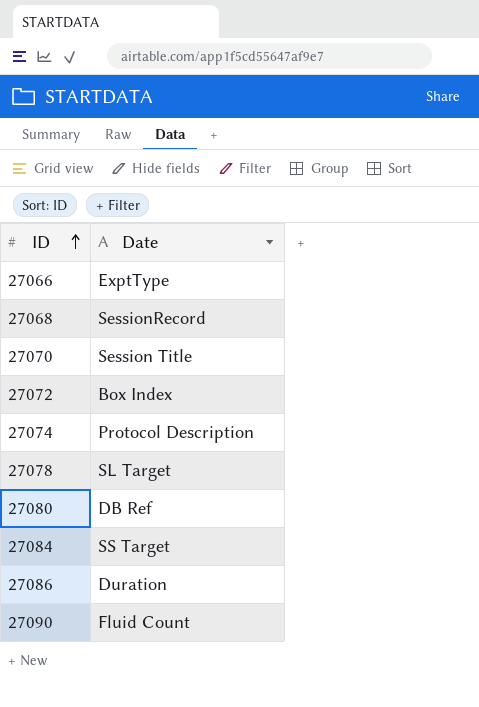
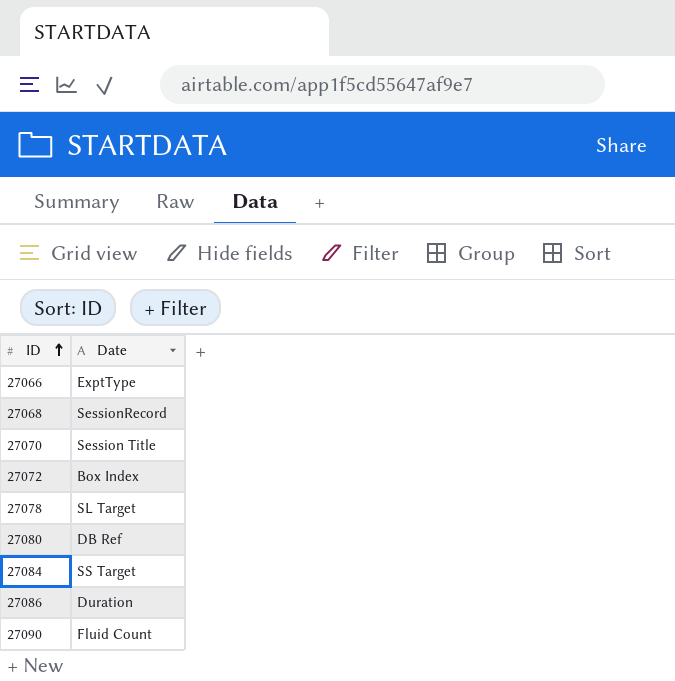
row 27074: Protocol Description -> none

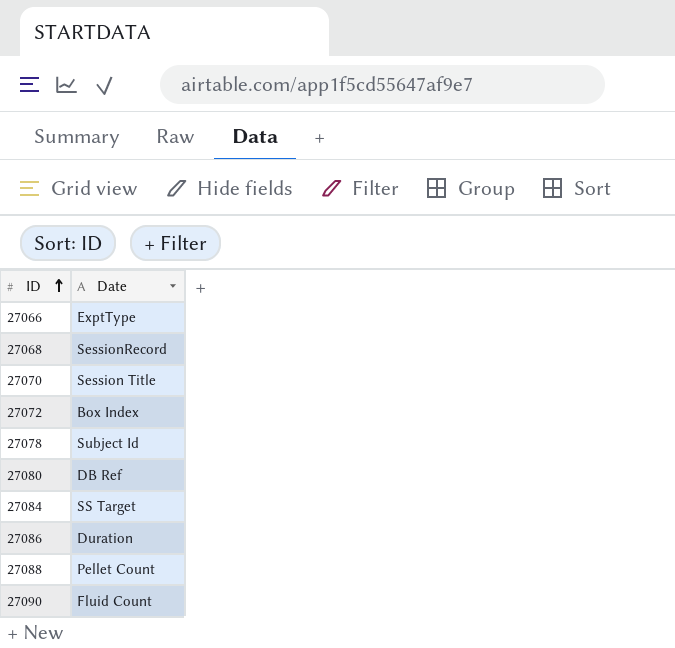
27078 | Date: SL Target -> Subject Id
row 27088: none -> Pellet Count

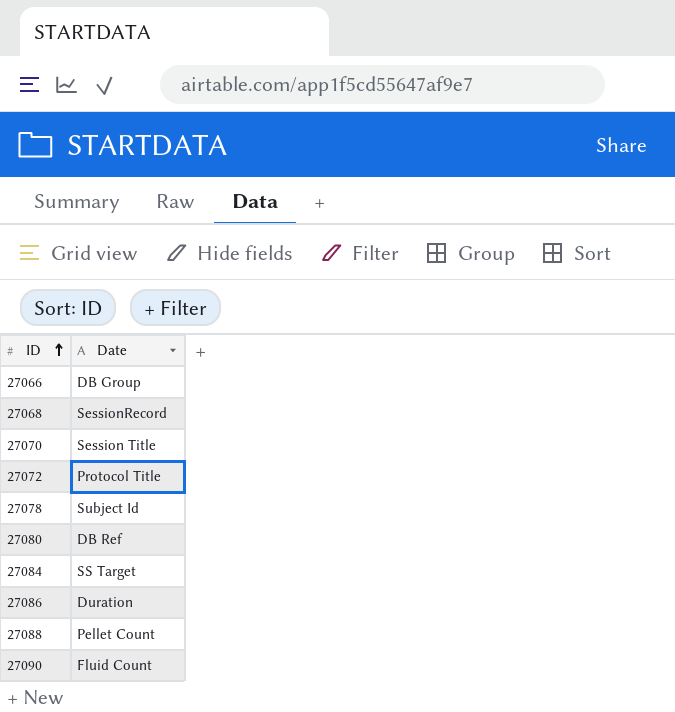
27066 | Date: ExptType -> DB Group
27072 | Date: Box Index -> Protocol Title

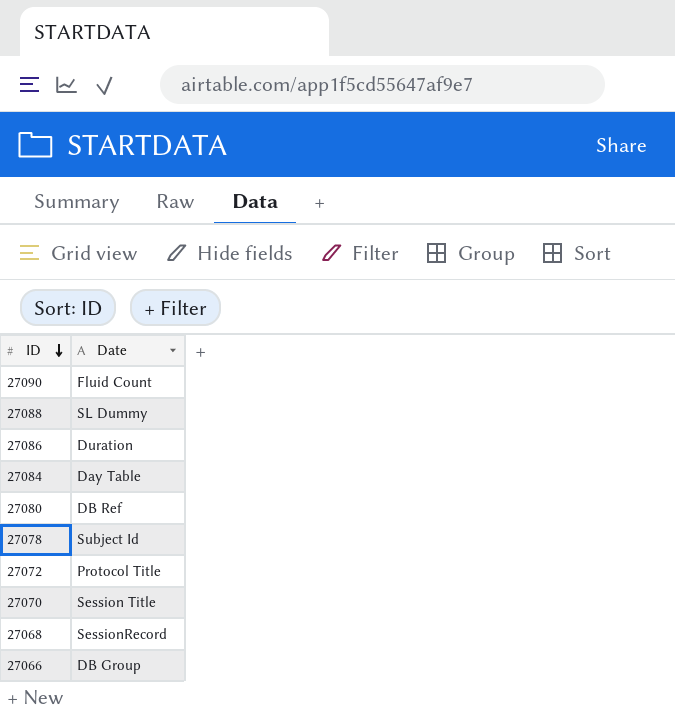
row order: ID ascending -> ID descending
27088 | Date: Pellet Count -> SL Dummy
27084 | Date: SS Target -> Day Table

